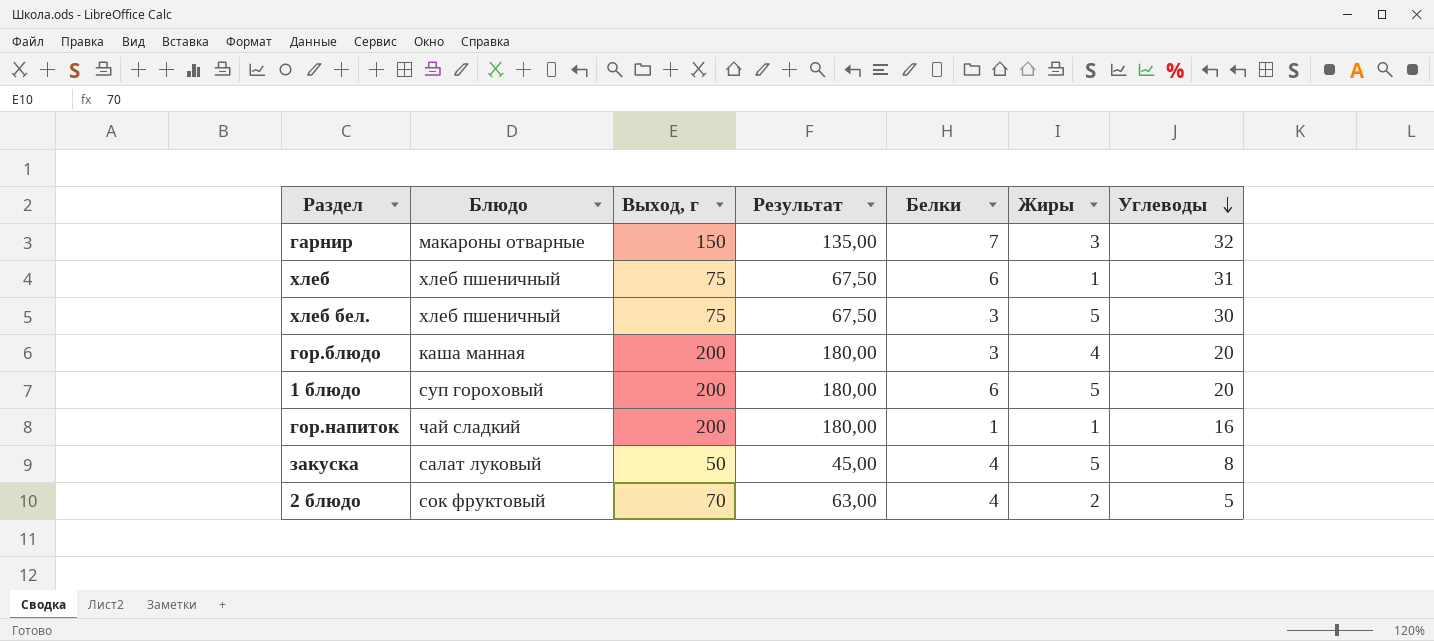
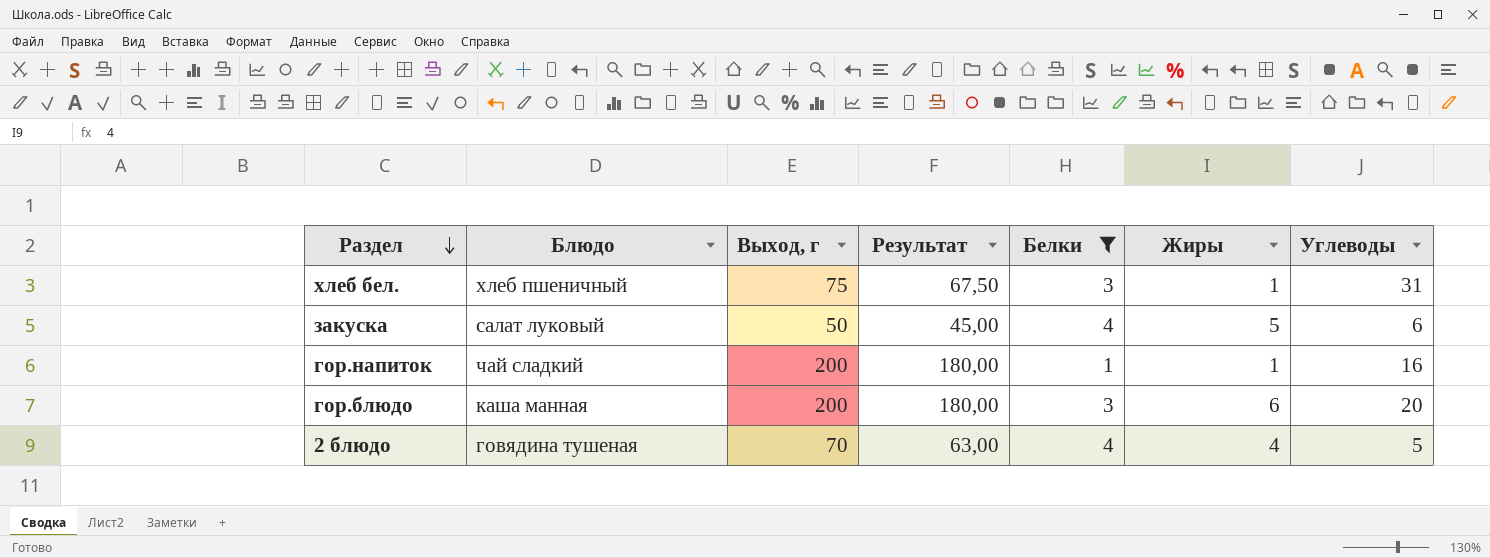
filter: none -> Белки <= 4
row order: Углеводы descending -> Раздел descending
хлеб бел. | Жиры: 5 -> 1
хлеб бел. | Углеводы: 30 -> 31
закуска | Углеводы: 8 -> 6
гор.блюдо | Жиры: 4 -> 6
2 блюдо | Блюдо: сок фруктовый -> говядина тушеная
2 блюдо | Жиры: 2 -> 4

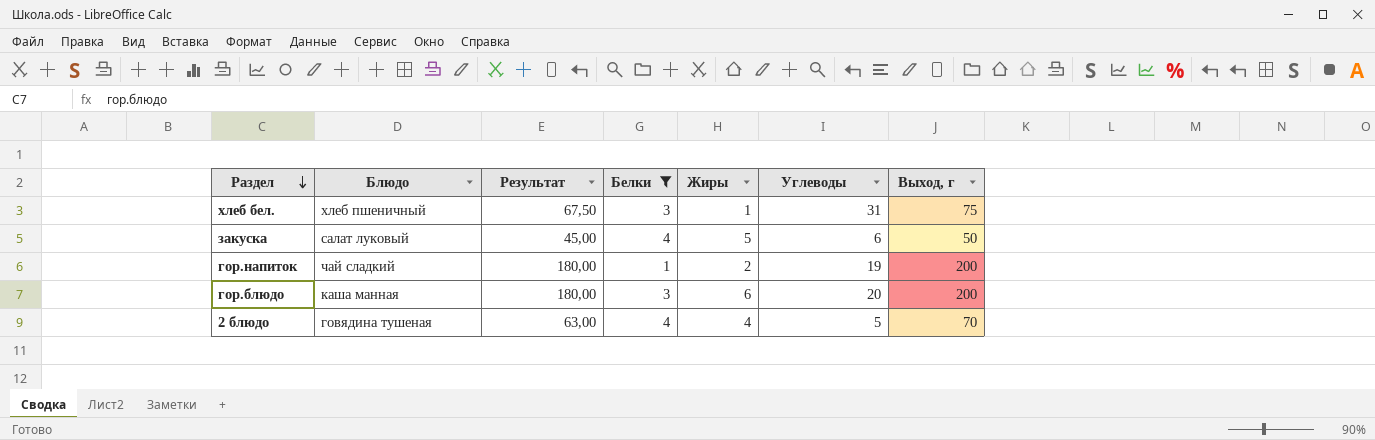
column Выход, г | position: 3 -> 7
гор.напиток | Жиры: 1 -> 2
гор.напиток | Углеводы: 16 -> 19

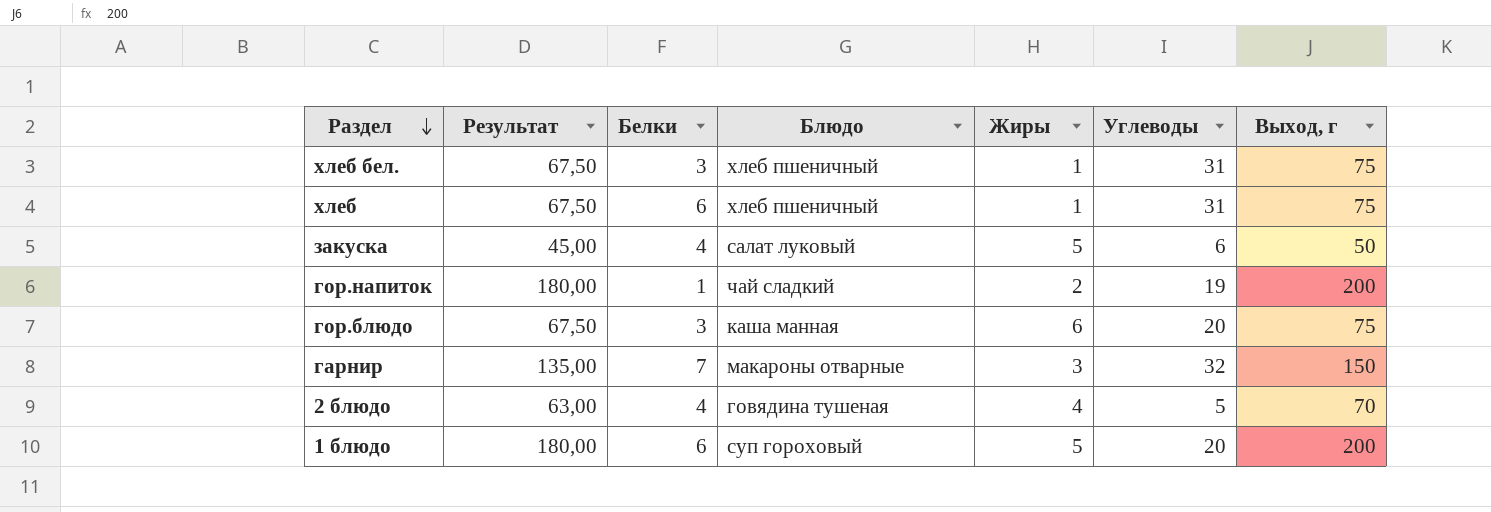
filter: Белки <= 4 -> none
column Блюдо | position: 2 -> 4
гор.блюдо | Результат: 180,00 -> 67,50
гор.блюдо | Выход, г: 200 -> 75

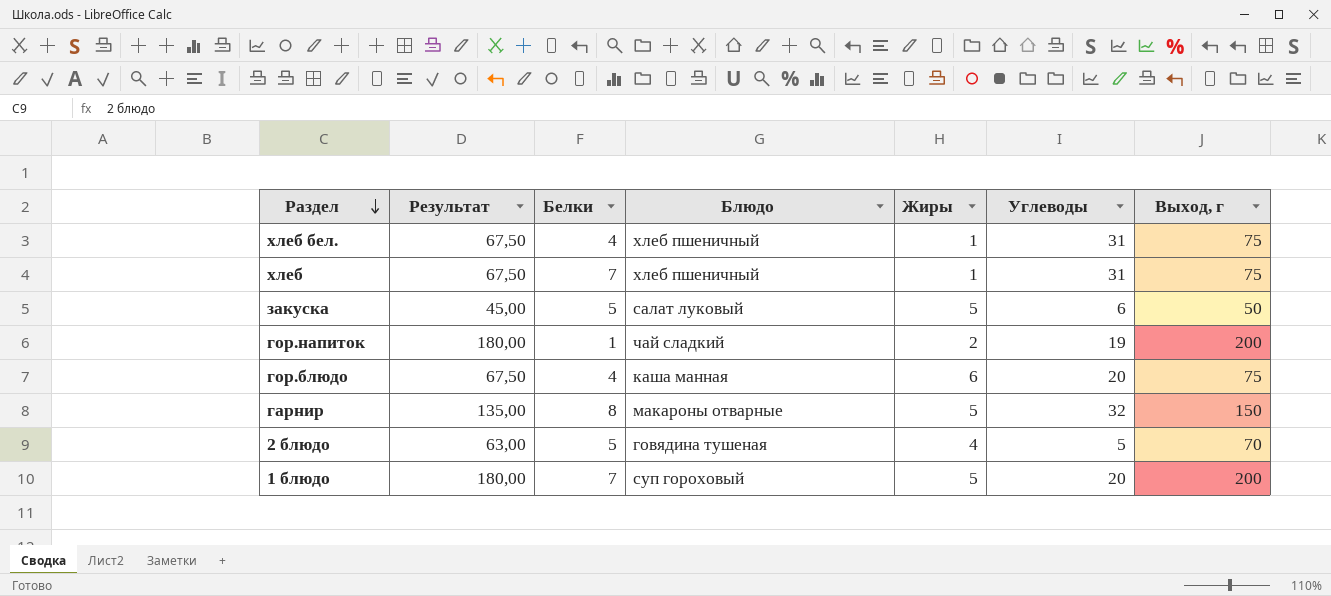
хлеб бел. | Белки: 3 -> 4
хлеб | Белки: 6 -> 7
закуска | Белки: 4 -> 5
гор.блюдо | Белки: 3 -> 4
гарнир | Белки: 7 -> 8
гарнир | Жиры: 3 -> 5
2 блюдо | Белки: 4 -> 5
1 блюдо | Белки: 6 -> 7

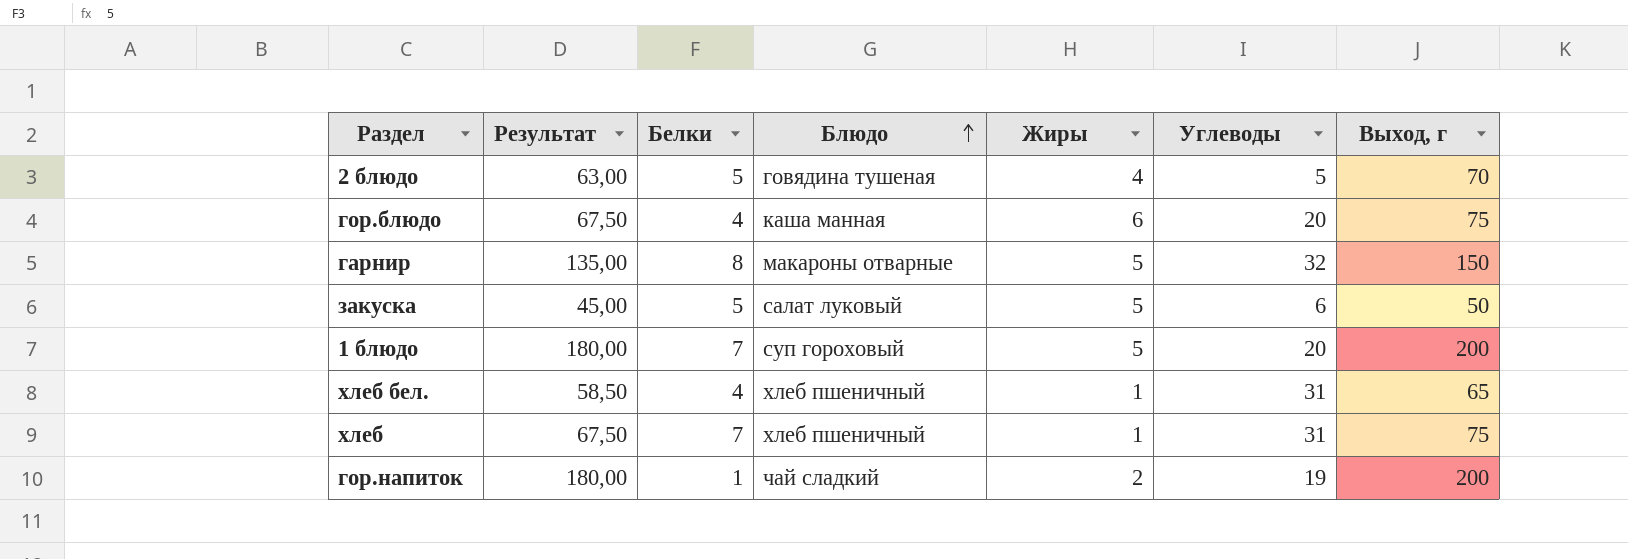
row order: Раздел descending -> Блюдо ascending
хлеб бел. | Результат: 67,50 -> 58,50
хлеб бел. | Выход, г: 75 -> 65

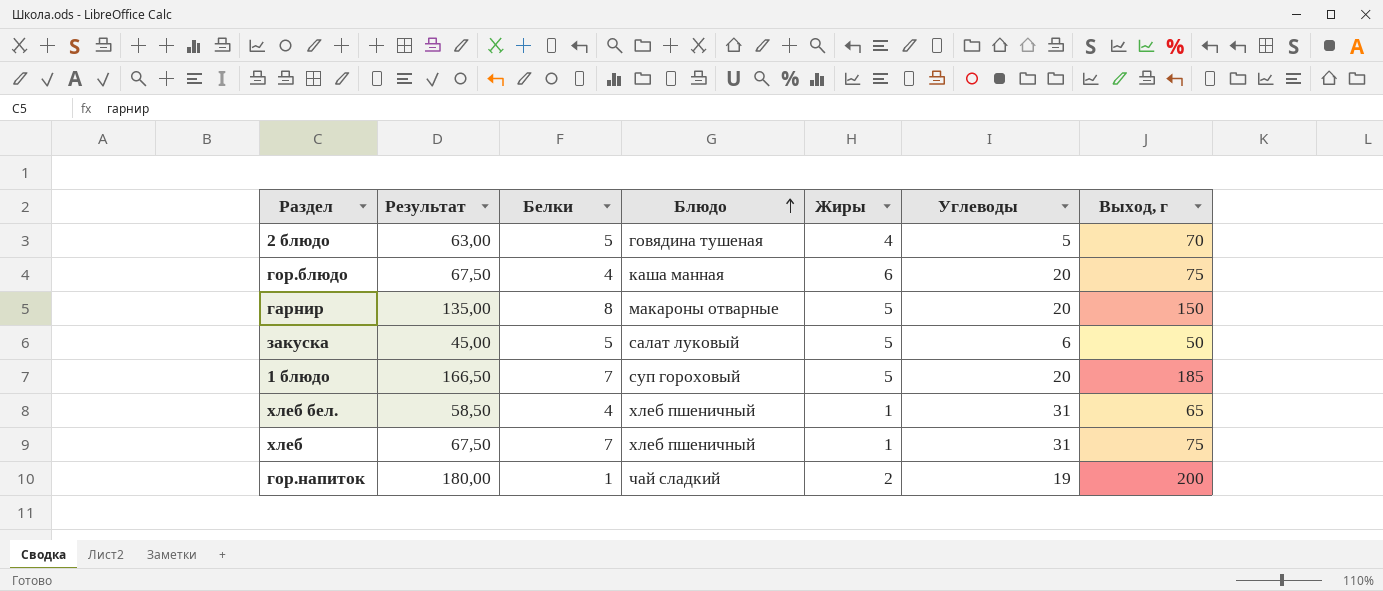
гарнир | Углеводы: 32 -> 20
1 блюдо | Результат: 180,00 -> 166,50
1 блюдо | Выход, г: 200 -> 185

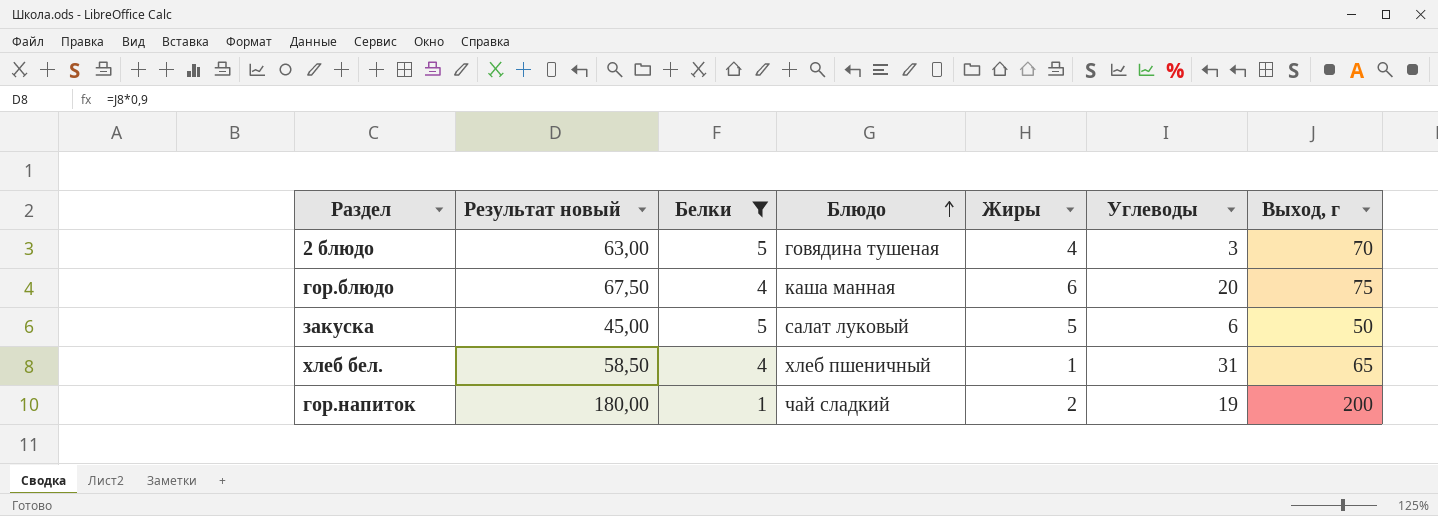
filter: none -> Белки <= 5
column name: Результат -> Результат новый
2 блюдо | Углеводы: 5 -> 3

